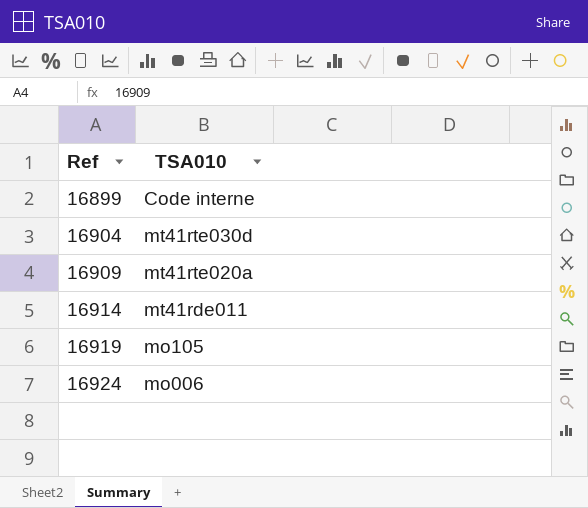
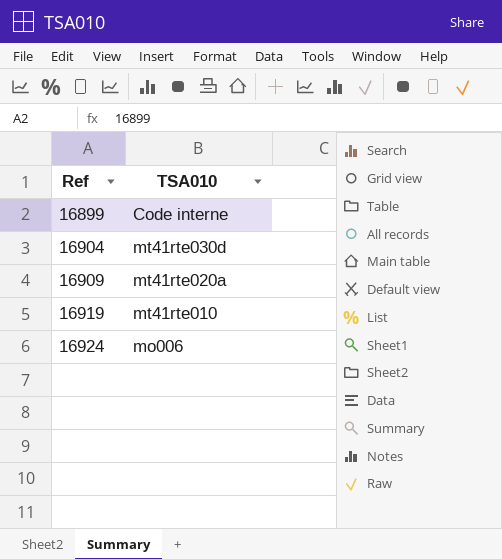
row 16914: mt41rde011 -> none
16919 | TSA010: mo105 -> mt41rte010

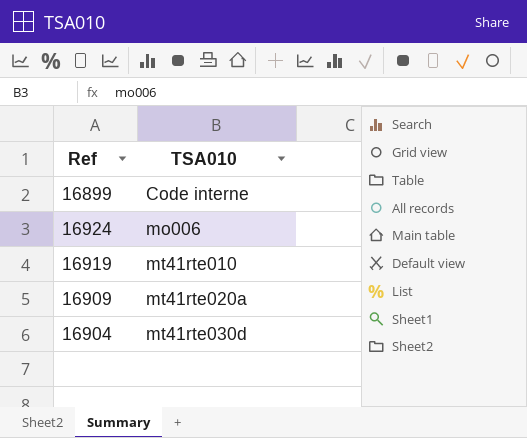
row order: Ref ascending -> TSA010 ascending

